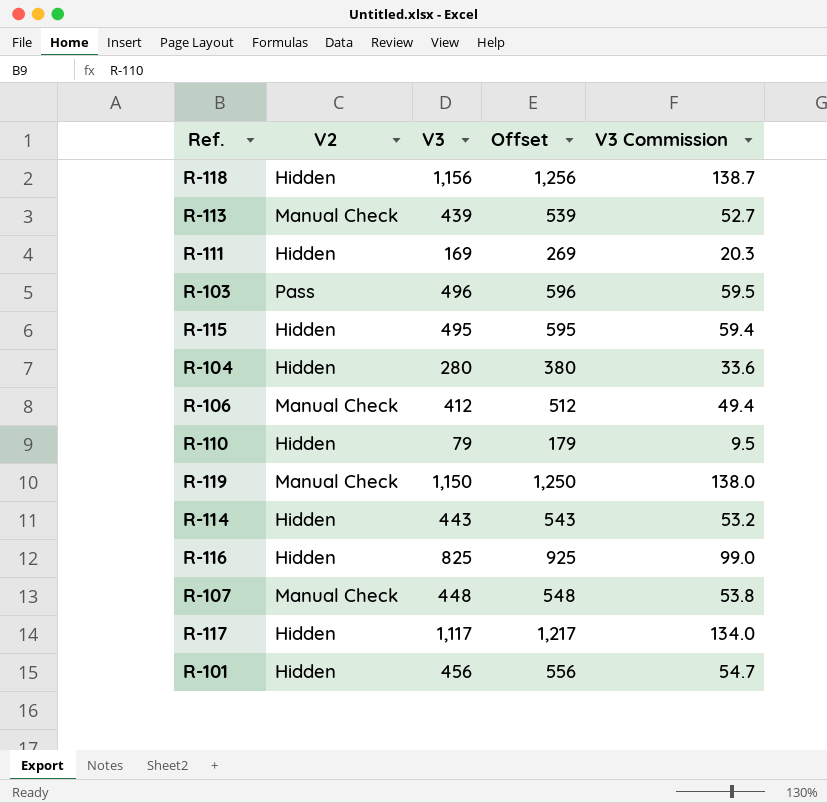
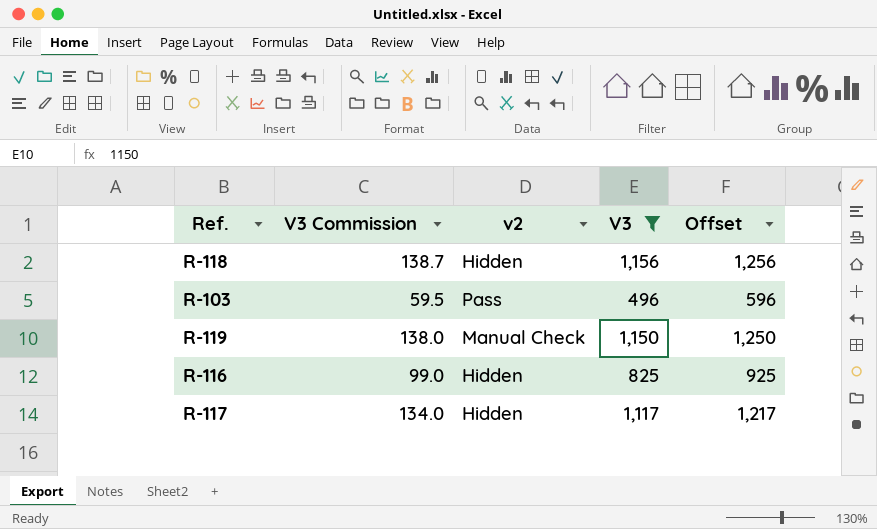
filter: none -> V3 >= 496
column V3 Commission | position: 5 -> 2
column name: V2 -> v2

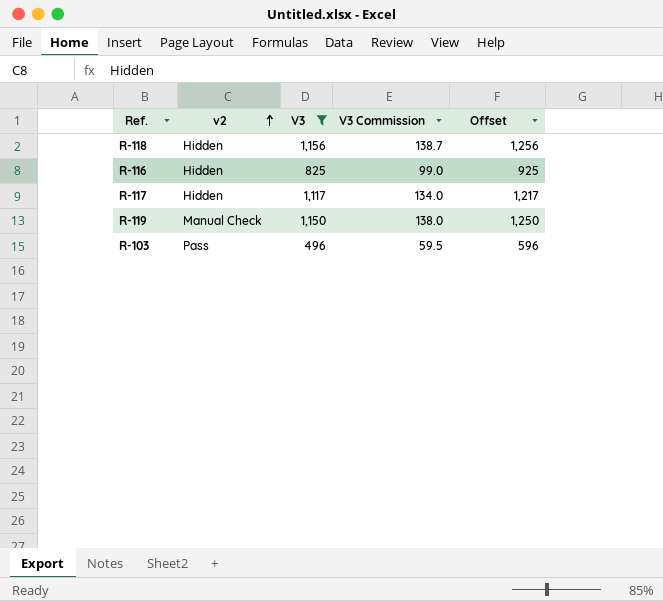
row order: none -> v2 ascending
column V3 Commission | position: 2 -> 4

